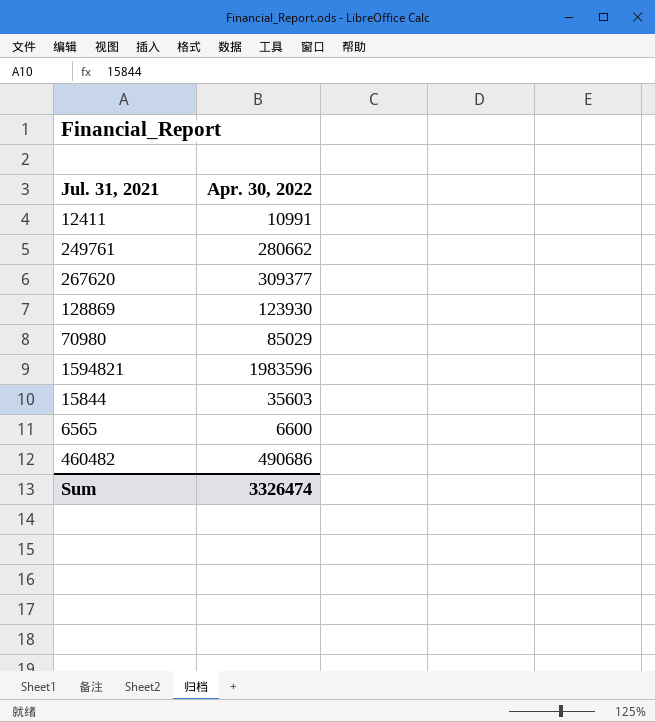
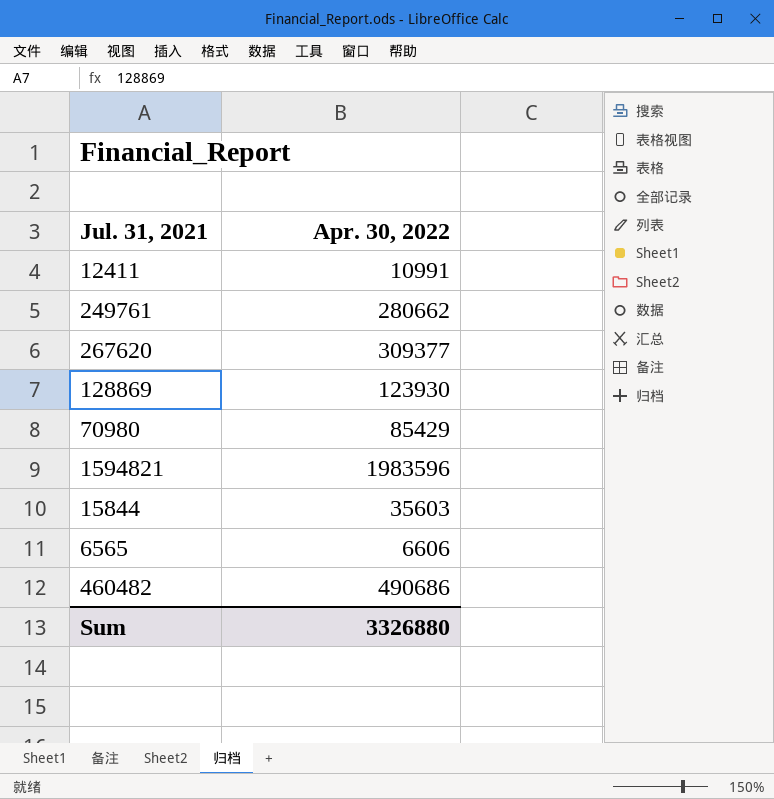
70980 | Apr. 30, 2022: 85029 -> 85429
6565 | Apr. 30, 2022: 6600 -> 6606
Sum | Apr. 30, 2022: 3326474 -> 3326880

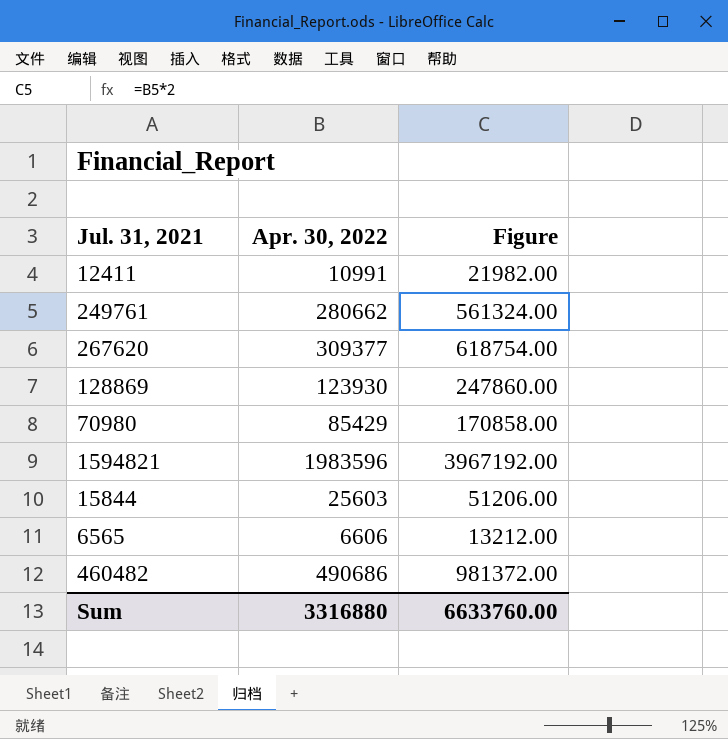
column Figure | formula: none -> [Apr. 30, 2022] * 2
15844 | Apr. 30, 2022: 35603 -> 25603
Sum | Apr. 30, 2022: 3326880 -> 3316880

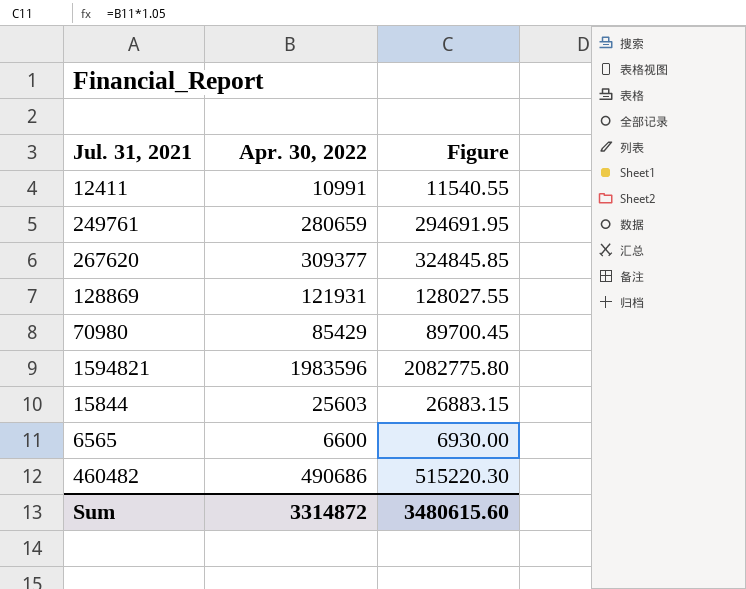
column Figure | formula: [Apr. 30, 2022] * 2 -> [Apr. 30, 2022] * 1.05
249761 | Apr. 30, 2022: 280662 -> 280659
128869 | Apr. 30, 2022: 123930 -> 121931
6565 | Apr. 30, 2022: 6606 -> 6600
Sum | Apr. 30, 2022: 3316880 -> 3314872
Sum | Figure: 6633760.00 -> 3480615.60

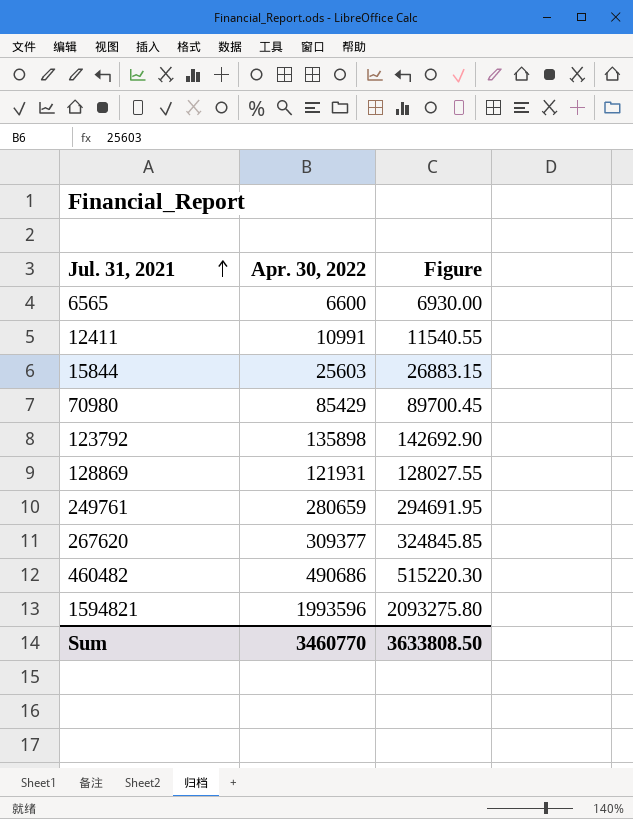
row order: none -> Jul. 31, 2021 ascending
row 123792: none -> 135898 | 142692.90
1594821 | Apr. 30, 2022: 1983596 -> 1993596
1594821 | Figure: 2082775.80 -> 2093275.80
Sum | Apr. 30, 2022: 3314872 -> 3460770
Sum | Figure: 3480615.60 -> 3633808.50

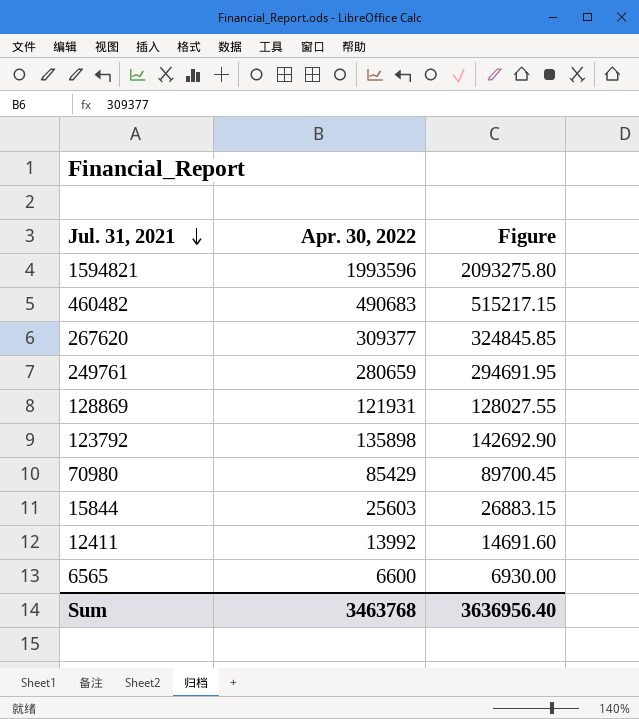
row order: Jul. 31, 2021 ascending -> Jul. 31, 2021 descending
460482 | Apr. 30, 2022: 490686 -> 490683
460482 | Figure: 515220.30 -> 515217.15
12411 | Apr. 30, 2022: 10991 -> 13992
12411 | Figure: 11540.55 -> 14691.60
Sum | Apr. 30, 2022: 3460770 -> 3463768
Sum | Figure: 3633808.50 -> 3636956.40

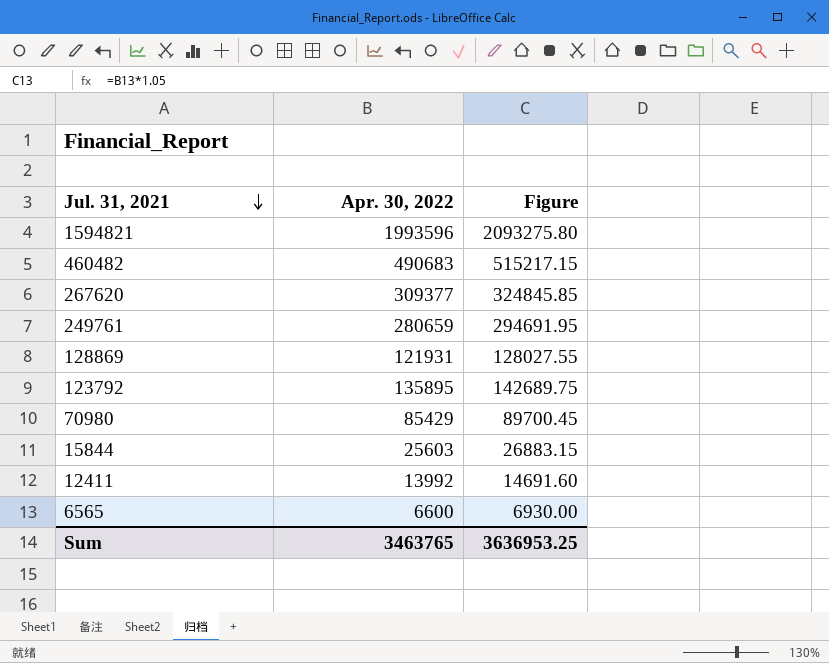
123792 | Apr. 30, 2022: 135898 -> 135895
123792 | Figure: 142692.90 -> 142689.75
Sum | Apr. 30, 2022: 3463768 -> 3463765
Sum | Figure: 3636956.40 -> 3636953.25

